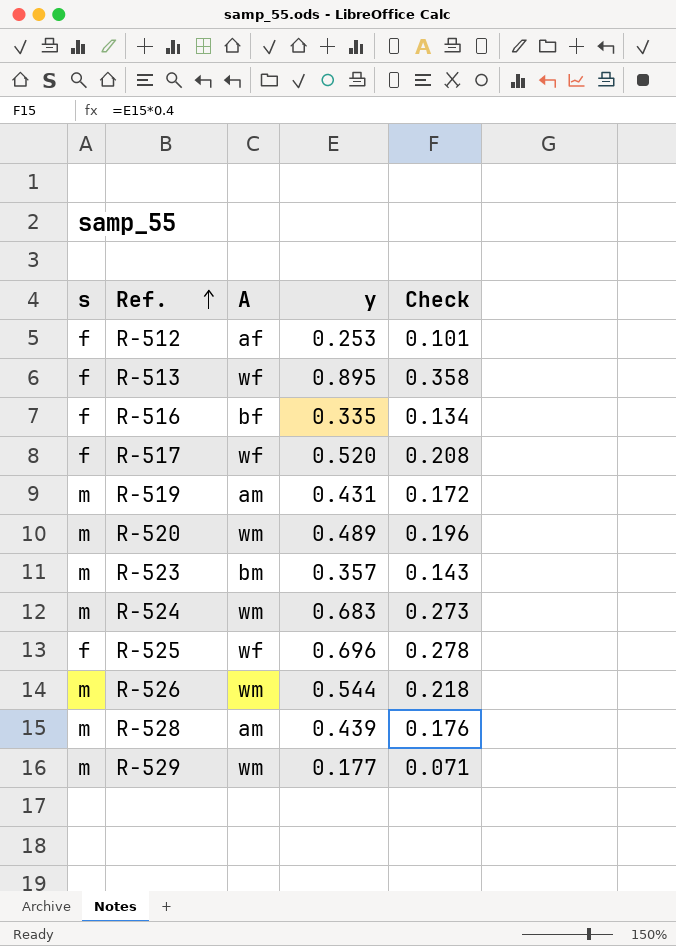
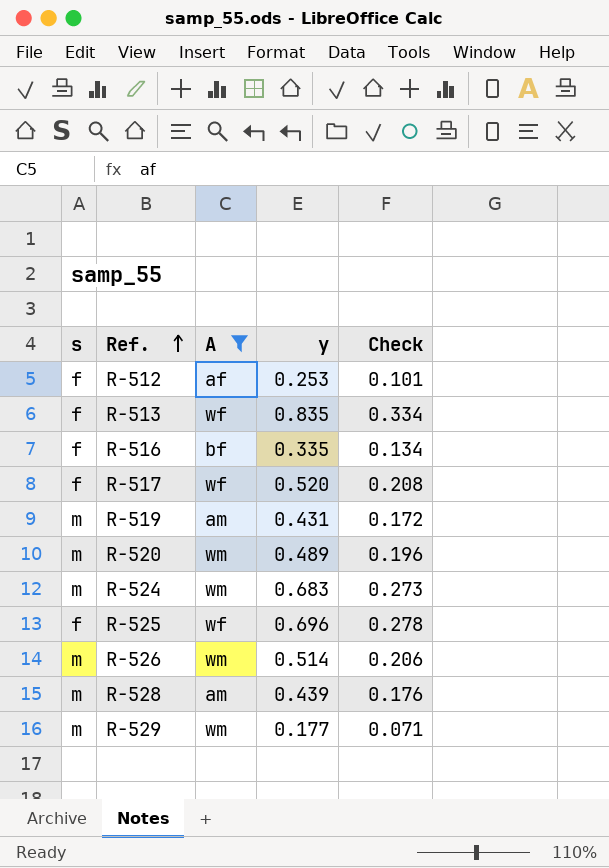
filter: none -> A != bm
R-513 | y: 0.895 -> 0.835
R-513 | Check: 0.358 -> 0.334
R-526 | y: 0.544 -> 0.514
R-526 | Check: 0.218 -> 0.206

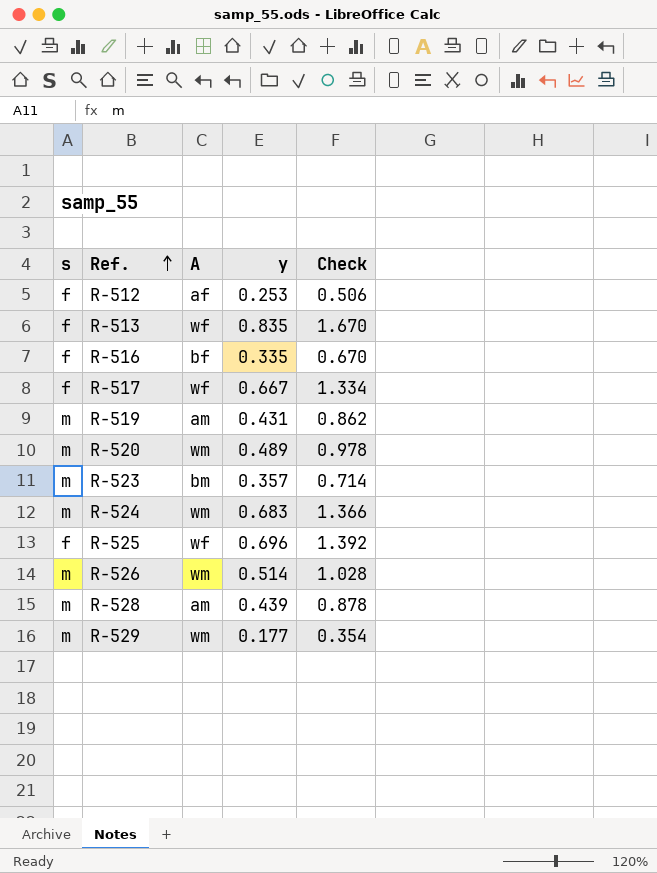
filter: A != bm -> none
column Check | formula: [y] * 0.4 -> [y] * 2
R-517 | y: 0.520 -> 0.667

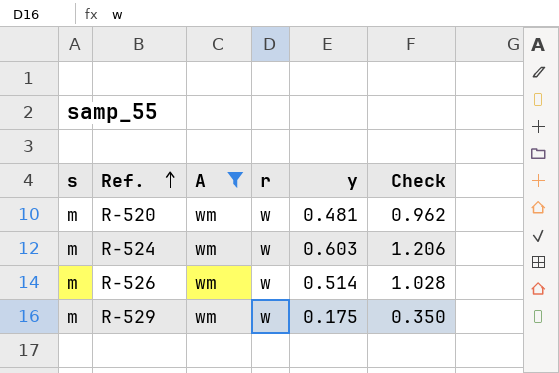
filter: none -> A = wm
column r | position: none -> 4
R-520 | y: 0.489 -> 0.481
R-520 | Check: 0.978 -> 0.962
R-524 | y: 0.683 -> 0.603
R-524 | Check: 1.366 -> 1.206
R-529 | y: 0.177 -> 0.175
R-529 | Check: 0.354 -> 0.350

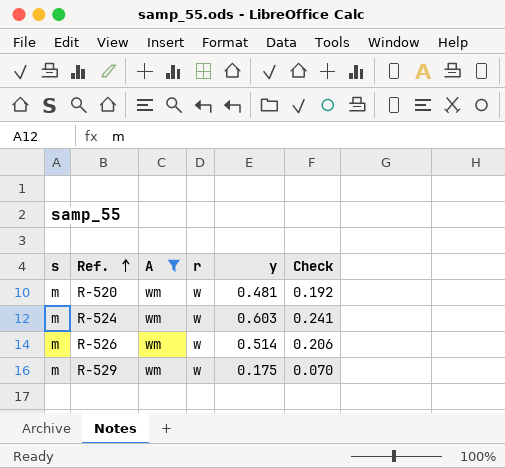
column Check | formula: [y] * 2 -> [y] * 0.4

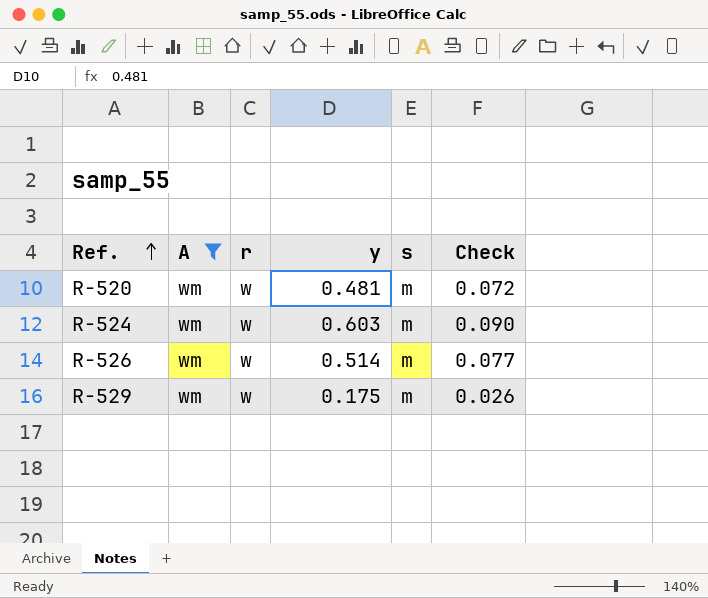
column s | position: 1 -> 5
column Check | formula: [y] * 0.4 -> [y] * 0.15

